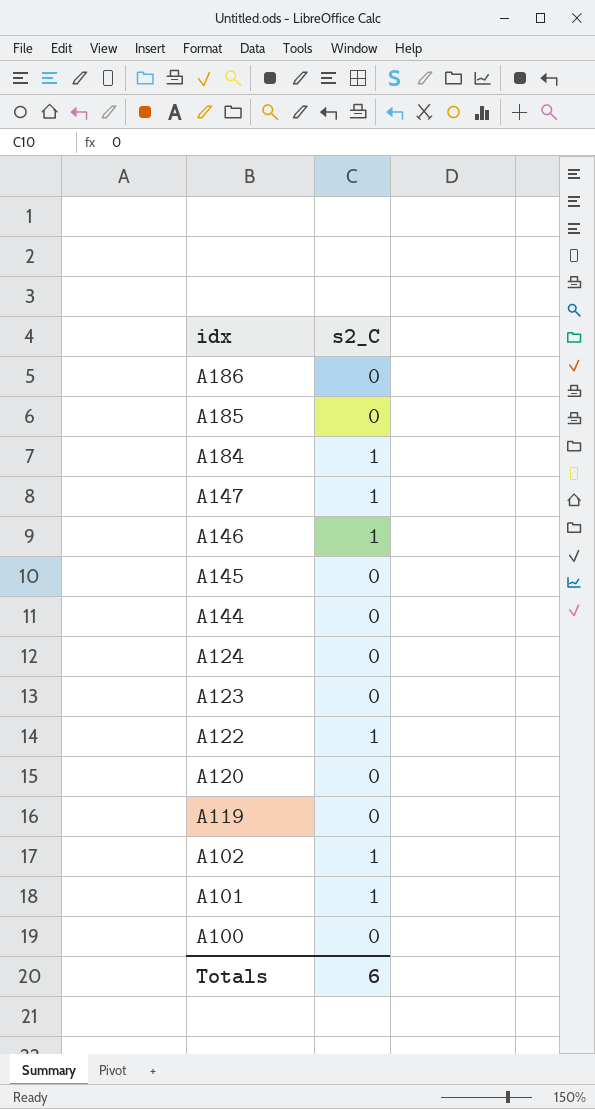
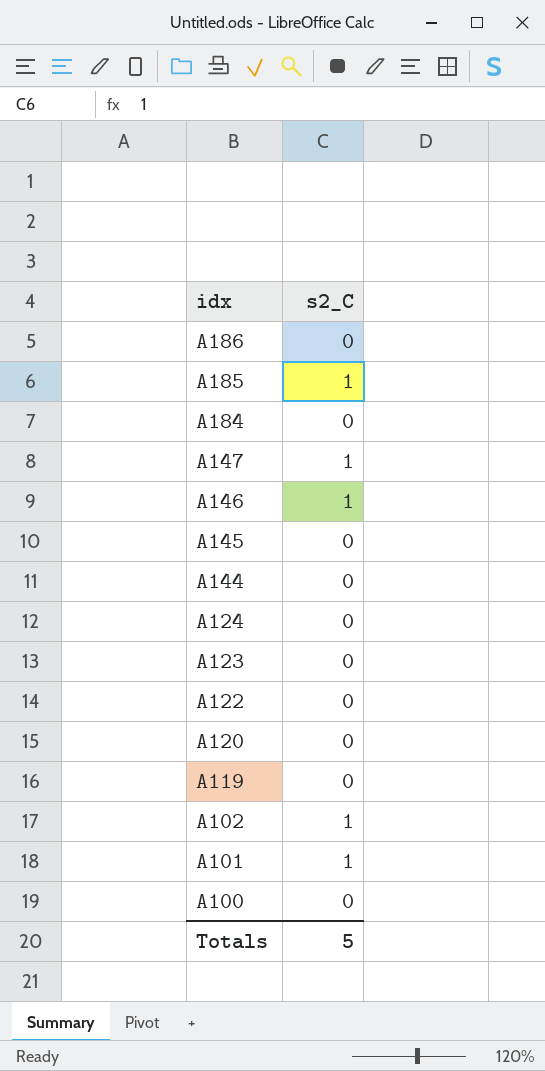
A185 | s2_C: 0 -> 1
A184 | s2_C: 1 -> 0
A122 | s2_C: 1 -> 0
Totals | s2_C: 6 -> 5

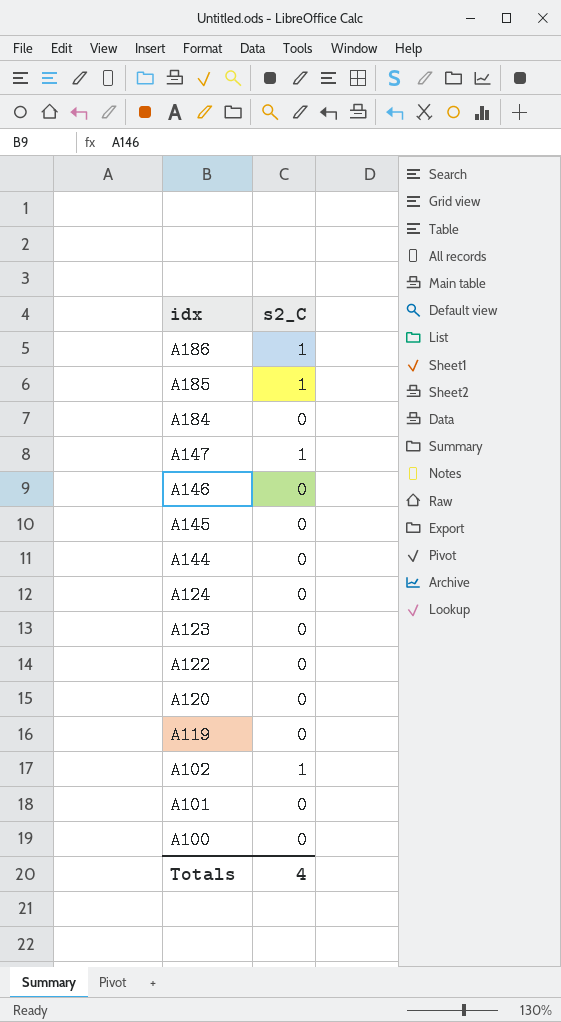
A186 | s2_C: 0 -> 1
A146 | s2_C: 1 -> 0
A101 | s2_C: 1 -> 0
Totals | s2_C: 5 -> 4

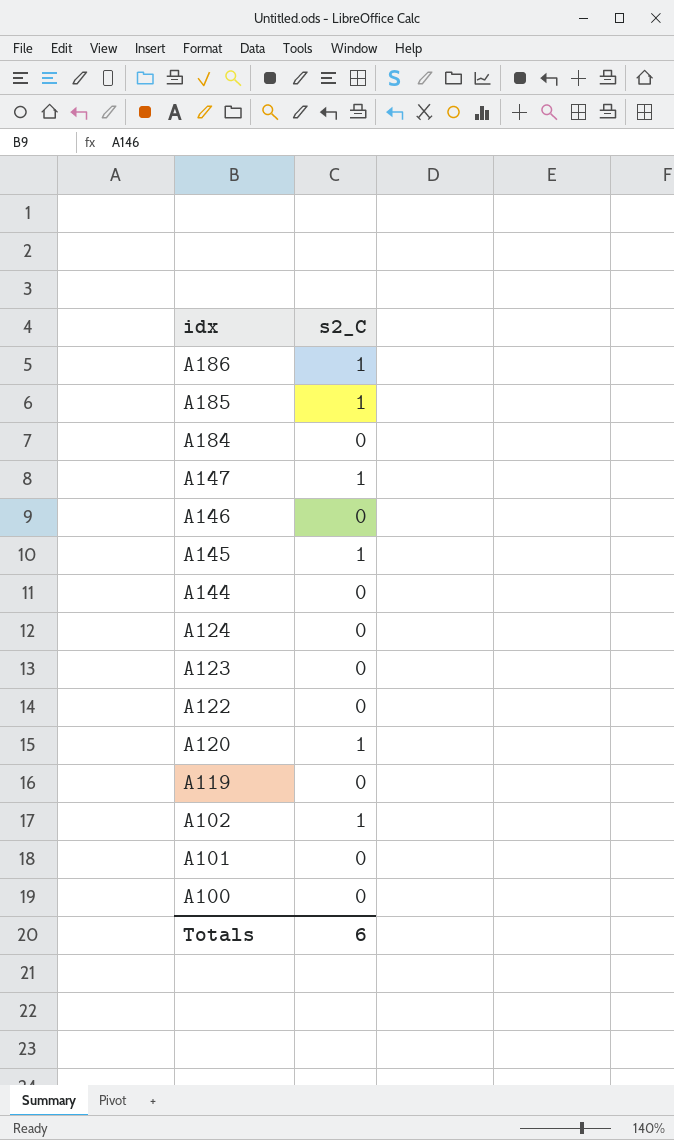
A145 | s2_C: 0 -> 1
A120 | s2_C: 0 -> 1
Totals | s2_C: 4 -> 6

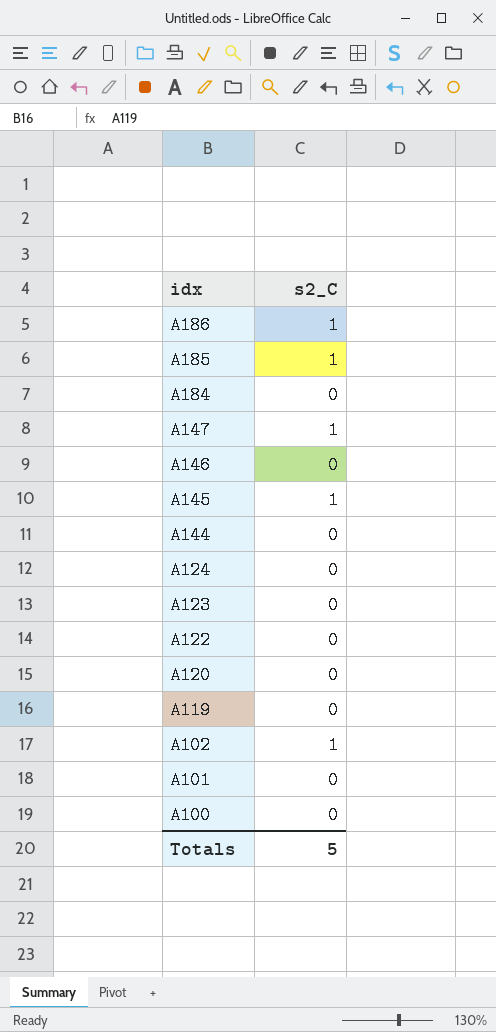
A120 | s2_C: 1 -> 0
Totals | s2_C: 6 -> 5

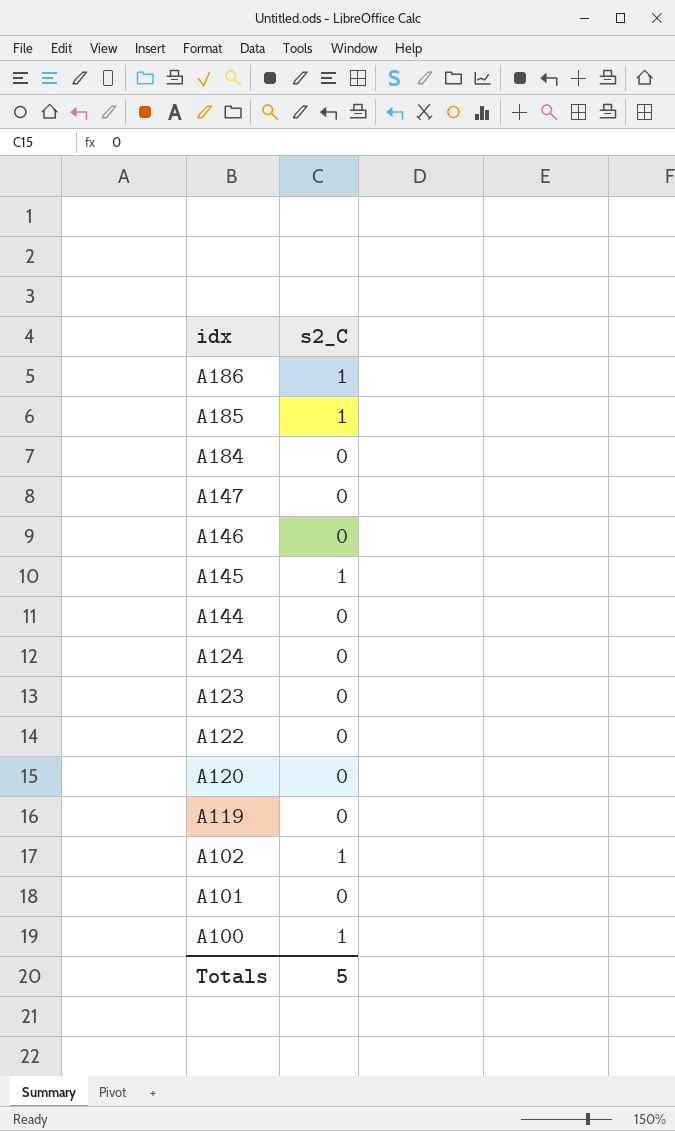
A147 | s2_C: 1 -> 0
A100 | s2_C: 0 -> 1

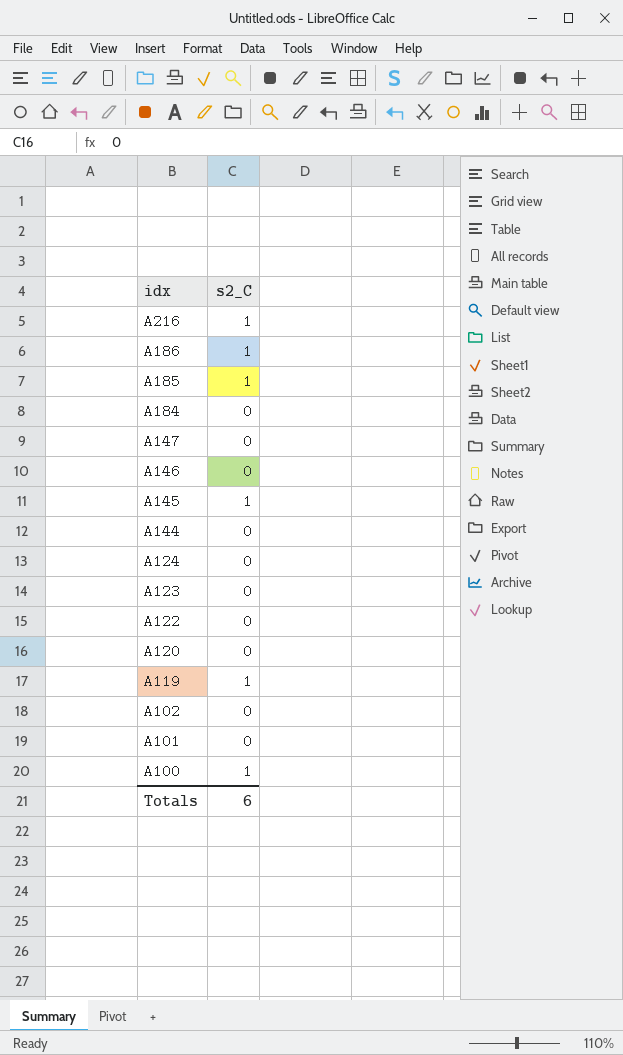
row A216: none -> 1
A119 | s2_C: 0 -> 1
A102 | s2_C: 1 -> 0
Totals | s2_C: 5 -> 6

